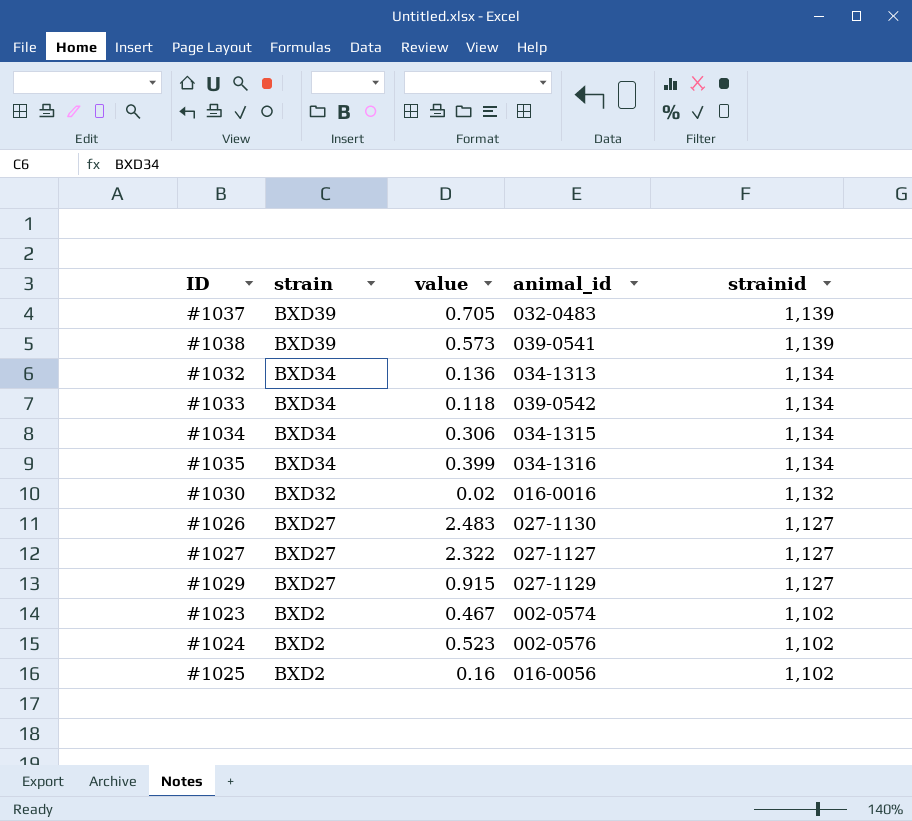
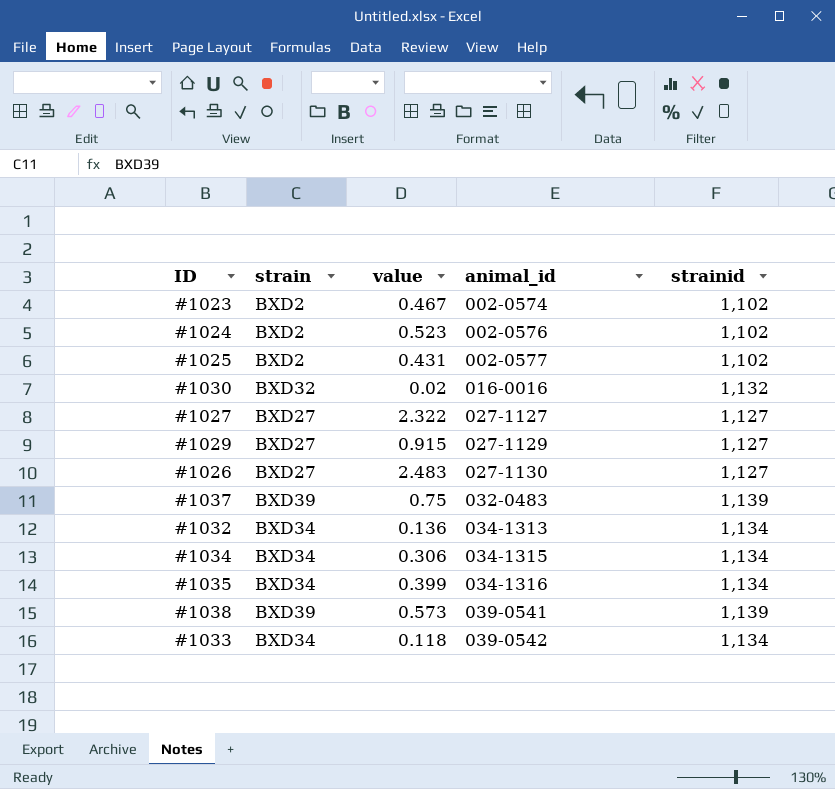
row order: strain descending -> animal_id ascending
#1025 | value: 0.16 -> 0.431
#1025 | animal_id: 016-0056 -> 002-0577
#1037 | value: 0.705 -> 0.75

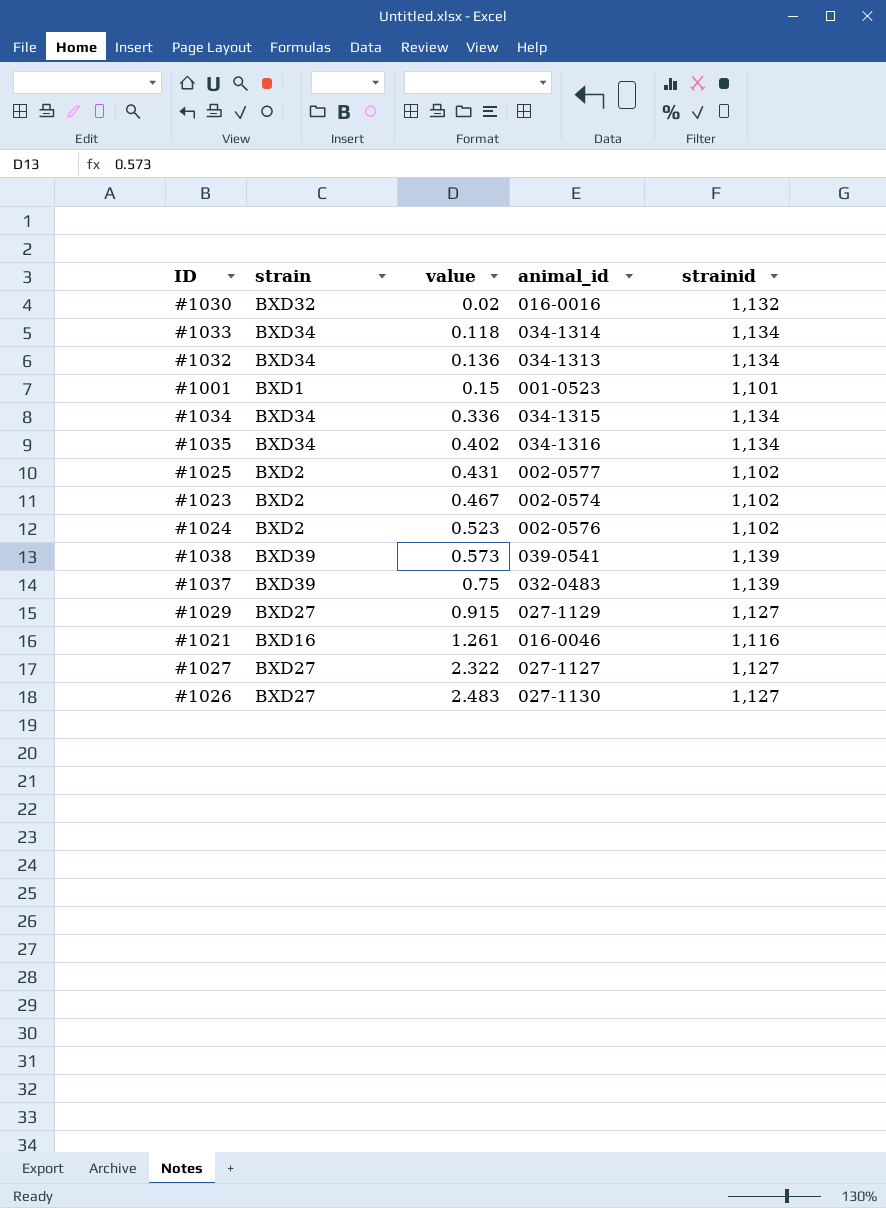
row order: animal_id ascending -> value ascending
#1033 | animal_id: 039-0542 -> 034-1314
row #1001: none -> BXD1 | 0.15 | 001-0523 | 1,101
#1034 | value: 0.306 -> 0.336
#1035 | value: 0.399 -> 0.402
row #1021: none -> BXD16 | 1.261 | 016-0046 | 1,116

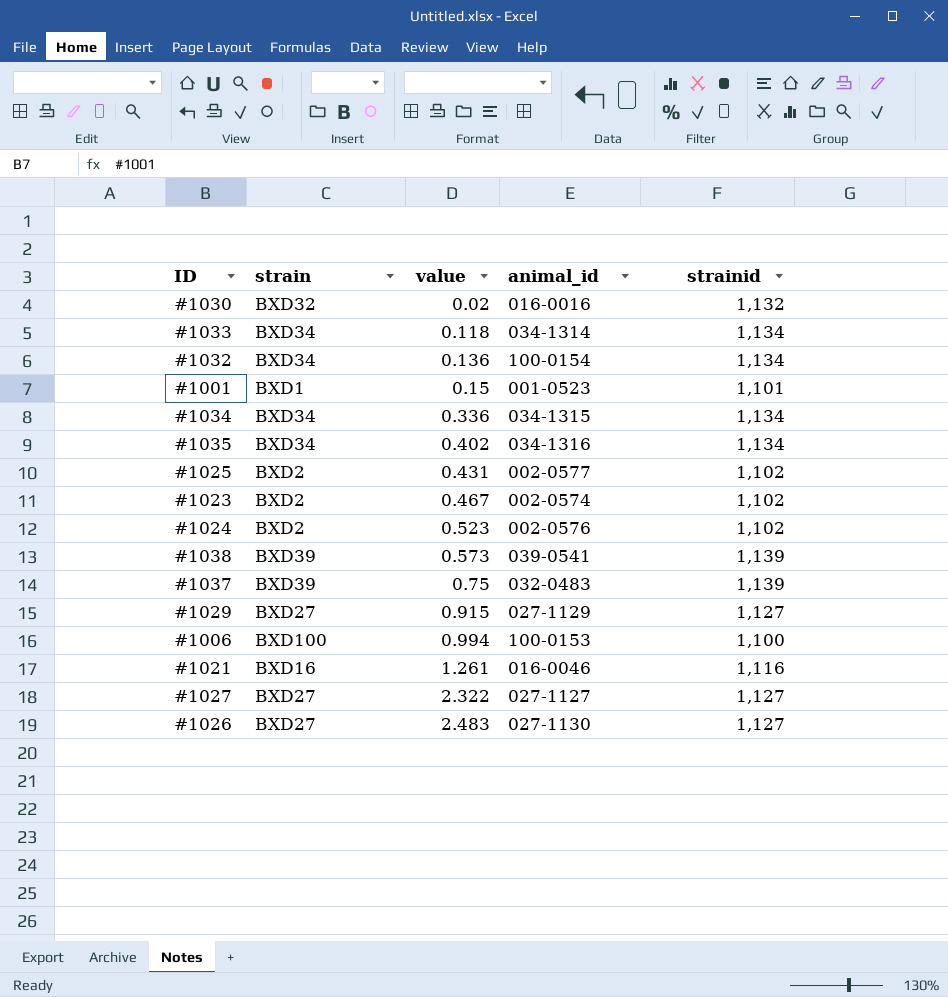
#1032 | animal_id: 034-1313 -> 100-0154
row #1006: none -> BXD100 | 0.994 | 100-0153 | 1,100

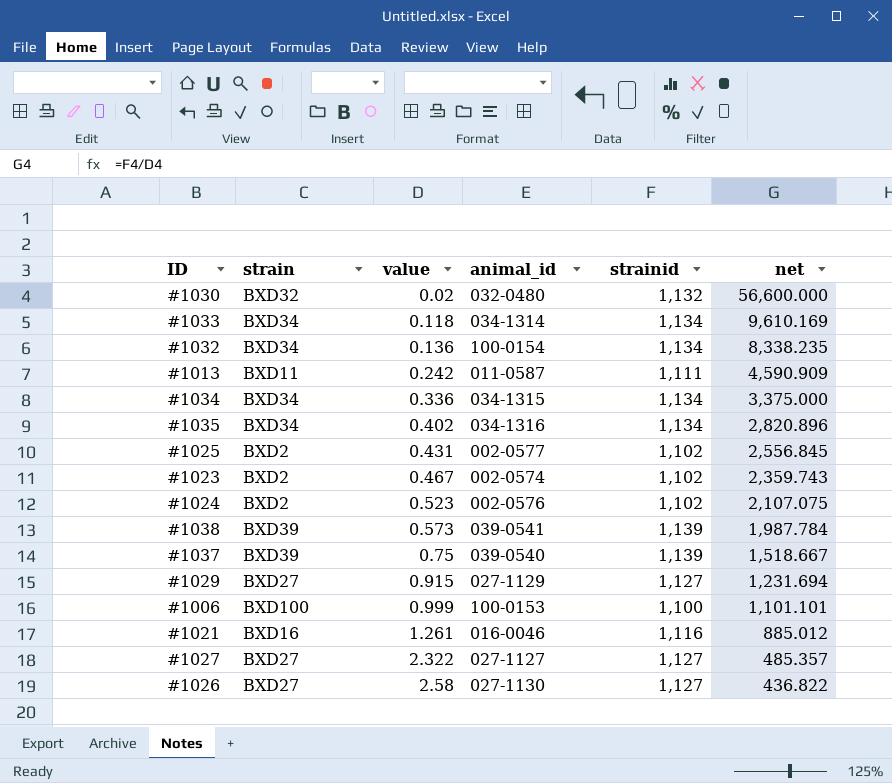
column net | formula: none -> [strainid] / [value]
row #1001: BXD1 | 0.15 | 001-0523 | 1,101 -> none
#1030 | animal_id: 016-0016 -> 032-0480
row #1013: none -> BXD11 | 0.242 | 011-0587 | 1,111 | 4,590.909
#1037 | animal_id: 032-0483 -> 039-0540
#1006 | value: 0.994 -> 0.999
#1026 | value: 2.483 -> 2.58

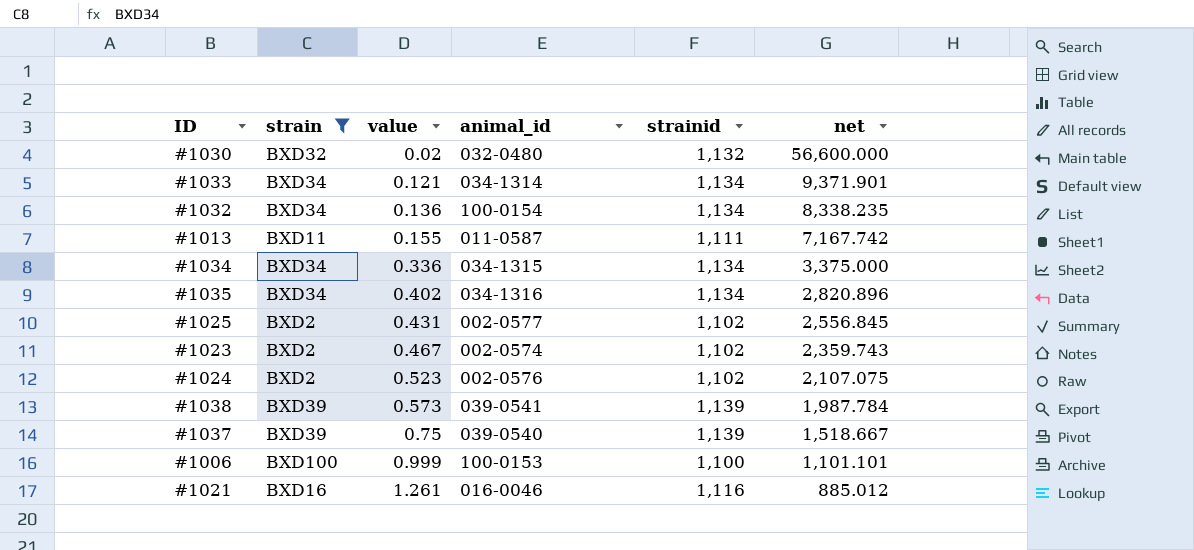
filter: none -> strain != BXD27
#1033 | value: 0.118 -> 0.121
#1033 | net: 9,610.169 -> 9,371.901
#1013 | value: 0.242 -> 0.155
#1013 | net: 4,590.909 -> 7,167.742

